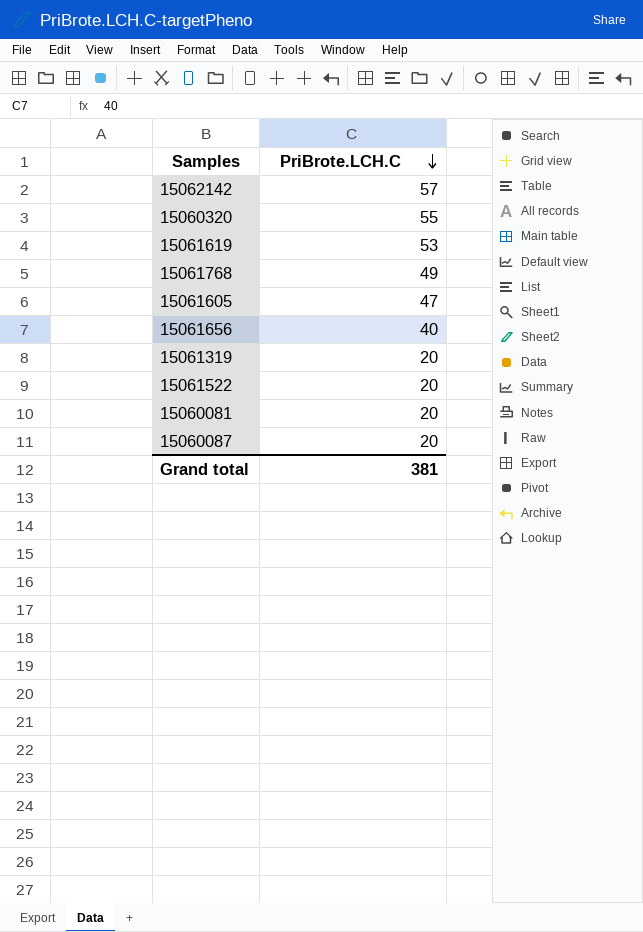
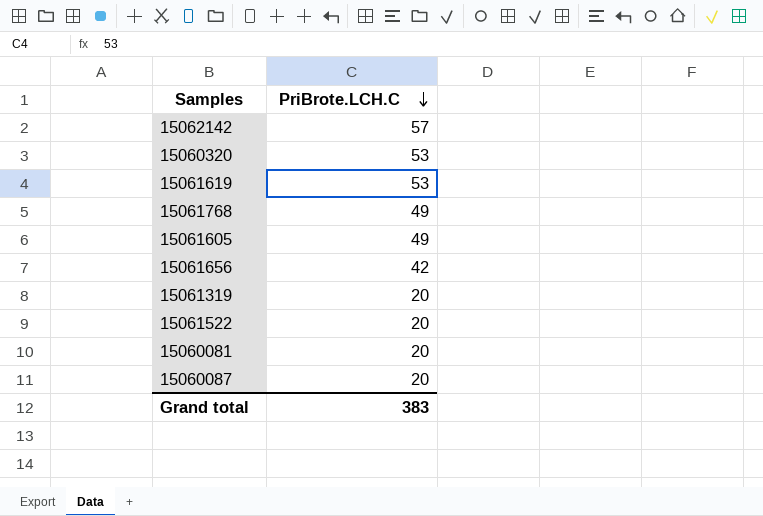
15060320 | PriBrote.LCH.C: 55 -> 53
15061605 | PriBrote.LCH.C: 47 -> 49
15061656 | PriBrote.LCH.C: 40 -> 42
Grand total | PriBrote.LCH.C: 381 -> 383

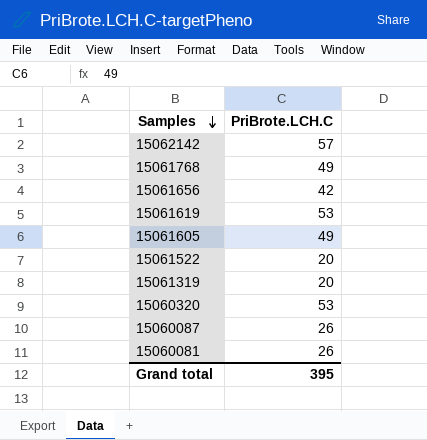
row order: PriBrote.LCH.C descending -> Samples descending
15060087 | PriBrote.LCH.C: 20 -> 26
15060081 | PriBrote.LCH.C: 20 -> 26
Grand total | PriBrote.LCH.C: 383 -> 395

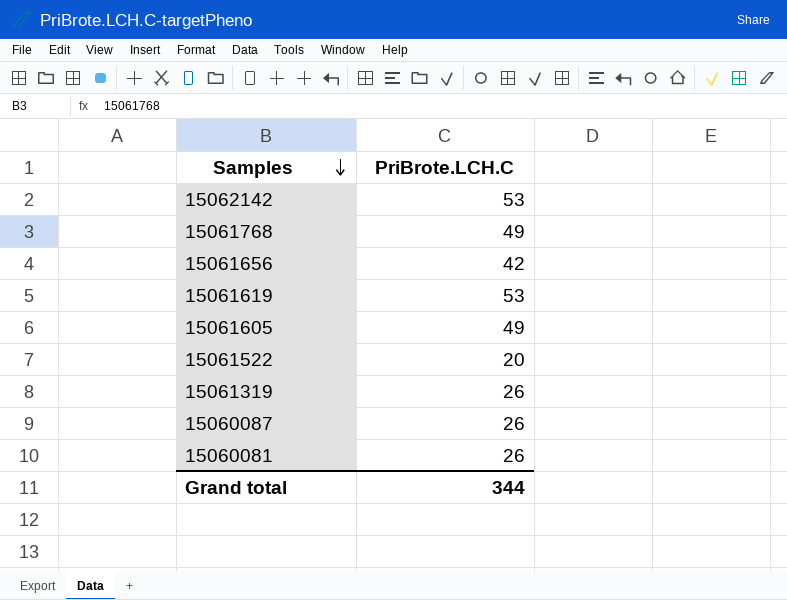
row 15060320: 53 -> none
15062142 | PriBrote.LCH.C: 57 -> 53
15061319 | PriBrote.LCH.C: 20 -> 26
Grand total | PriBrote.LCH.C: 395 -> 344

